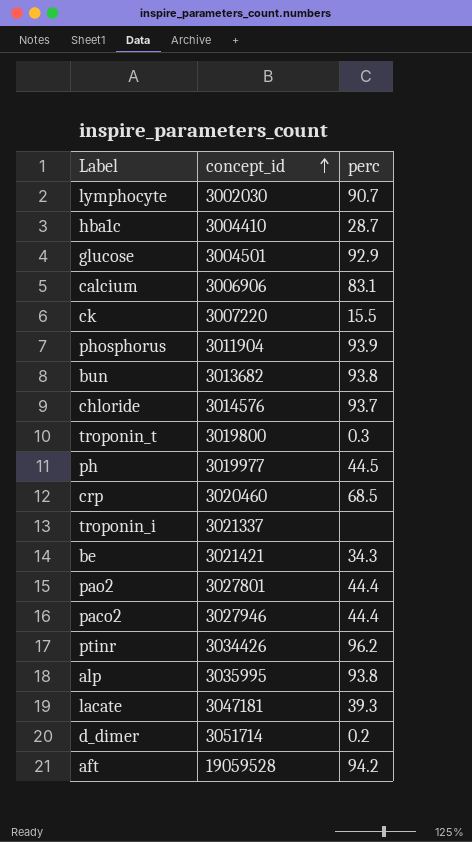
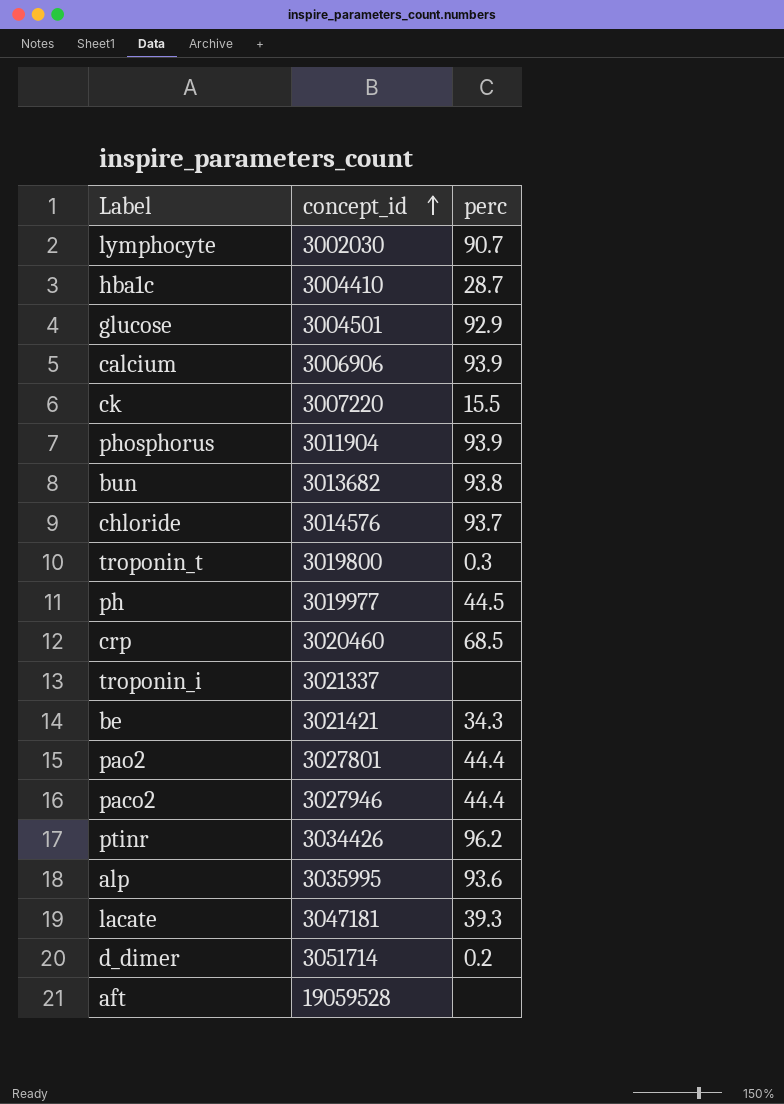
calcium | perc: 83.1 -> 93.9
alp | perc: 93.8 -> 93.6
aft | perc: 94.2 -> none

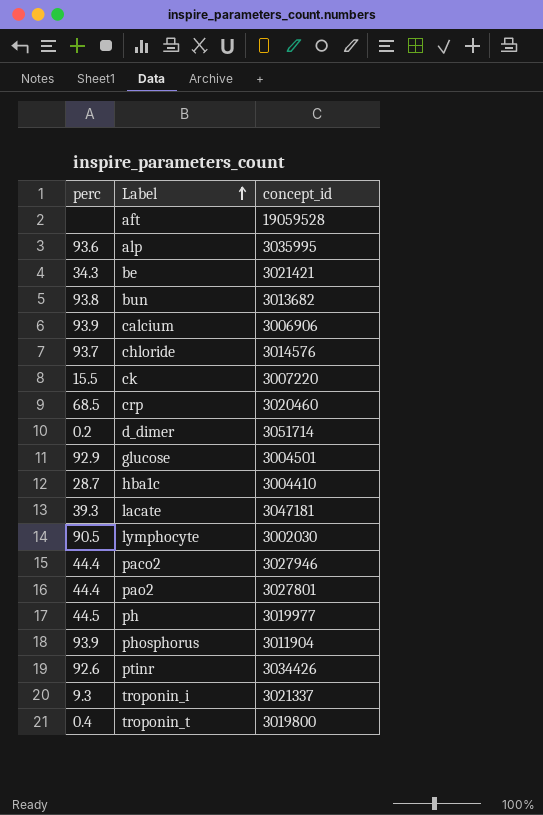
row order: concept_id ascending -> Label ascending
column perc | position: 3 -> 1
lymphocyte | perc: 90.7 -> 90.5
ptinr | perc: 96.2 -> 92.6
troponin_i | perc: none -> 9.3
troponin_t | perc: 0.3 -> 0.4

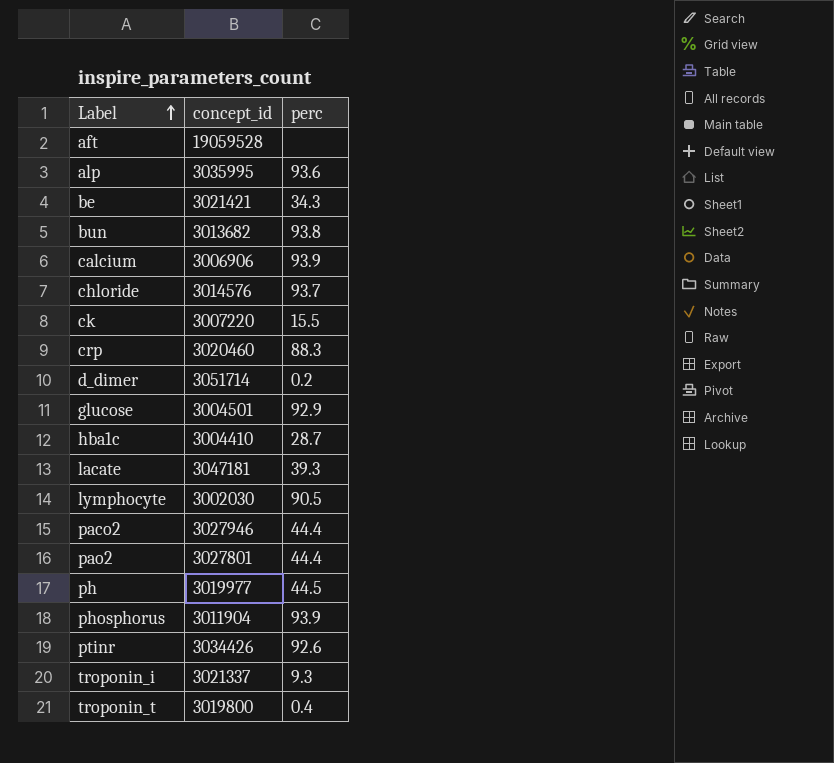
column perc | position: 1 -> 3
crp | perc: 68.5 -> 88.3

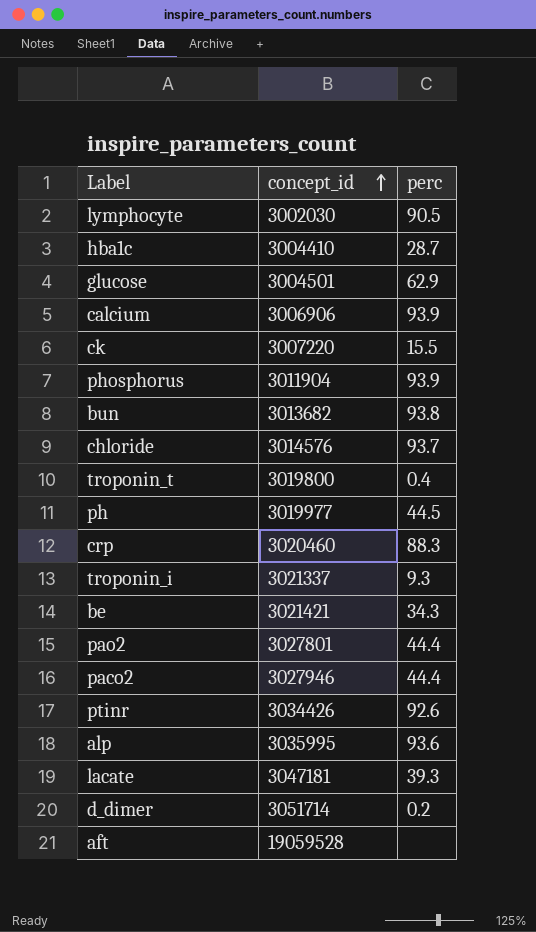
row order: Label ascending -> concept_id ascending
glucose | perc: 92.9 -> 62.9

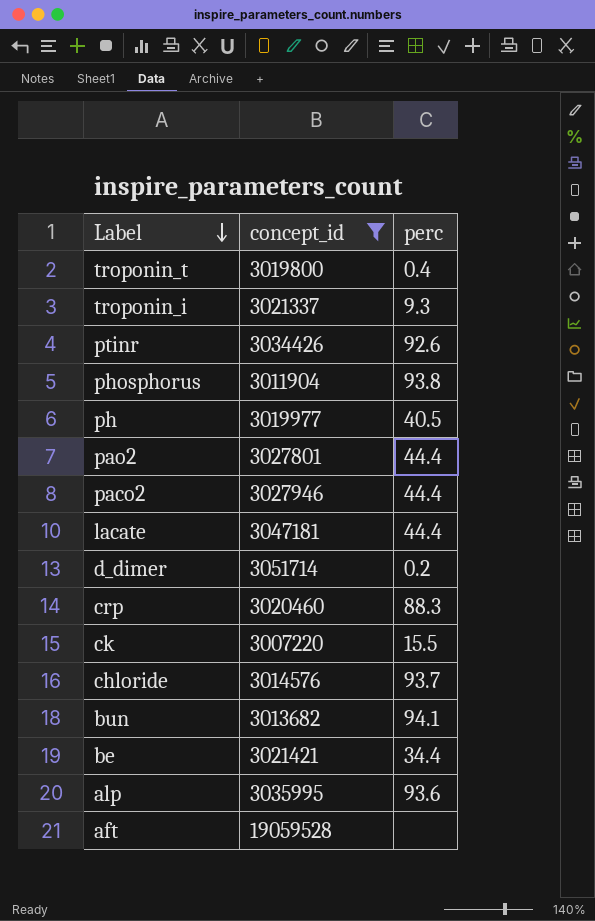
filter: none -> concept_id >= 3007220
row order: concept_id ascending -> Label descending
phosphorus | perc: 93.9 -> 93.8
ph | perc: 44.5 -> 40.5
lacate | perc: 39.3 -> 44.4
bun | perc: 93.8 -> 94.1
be | perc: 34.3 -> 34.4

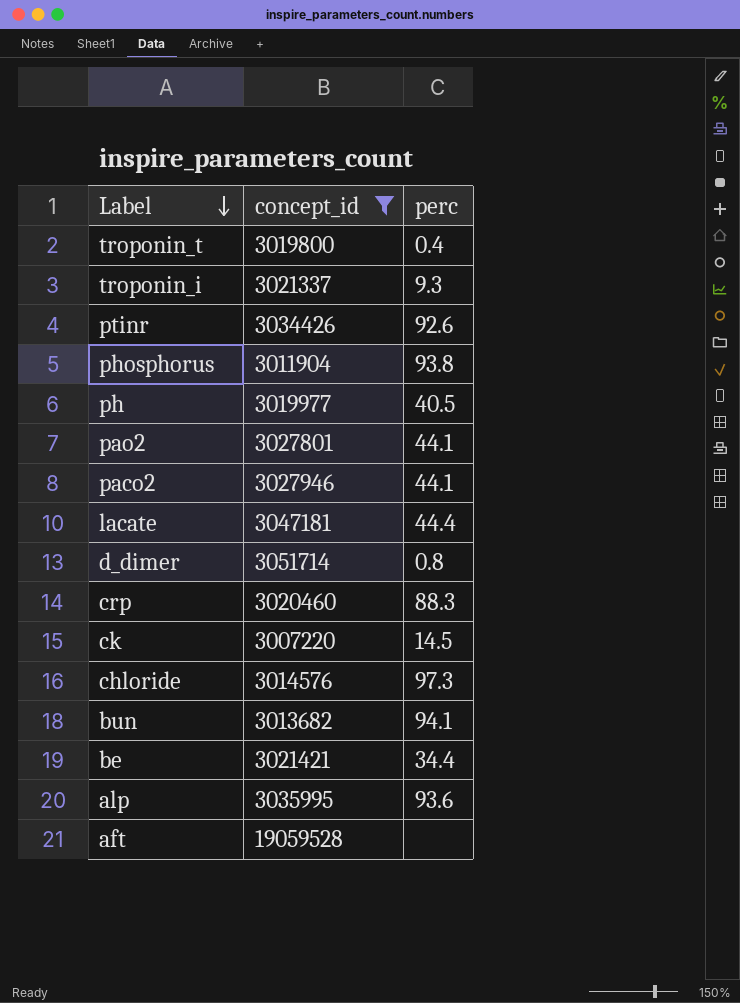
pao2 | perc: 44.4 -> 44.1
paco2 | perc: 44.4 -> 44.1
d_dimer | perc: 0.2 -> 0.8
ck | perc: 15.5 -> 14.5
chloride | perc: 93.7 -> 97.3

